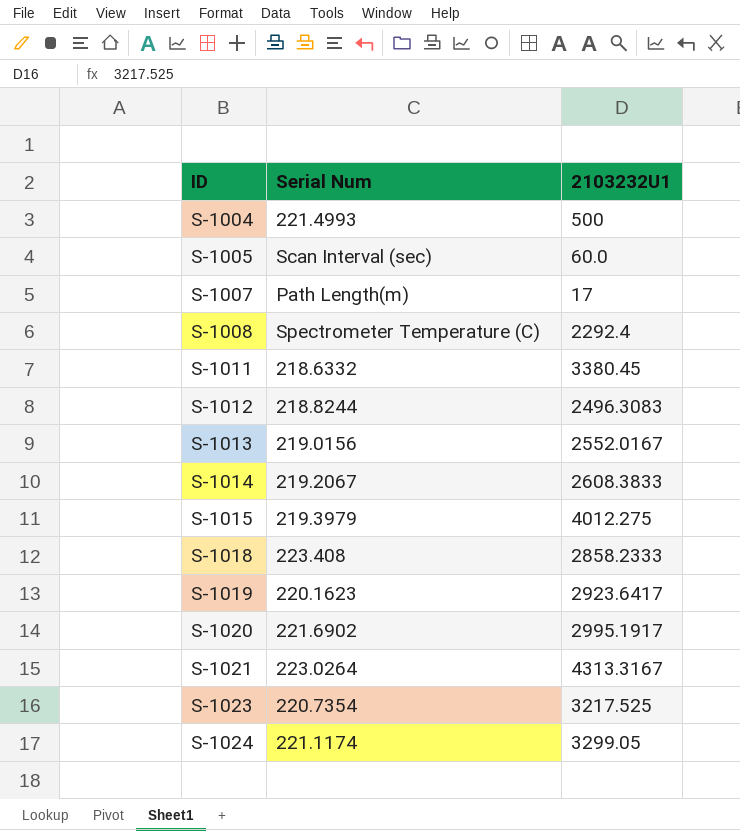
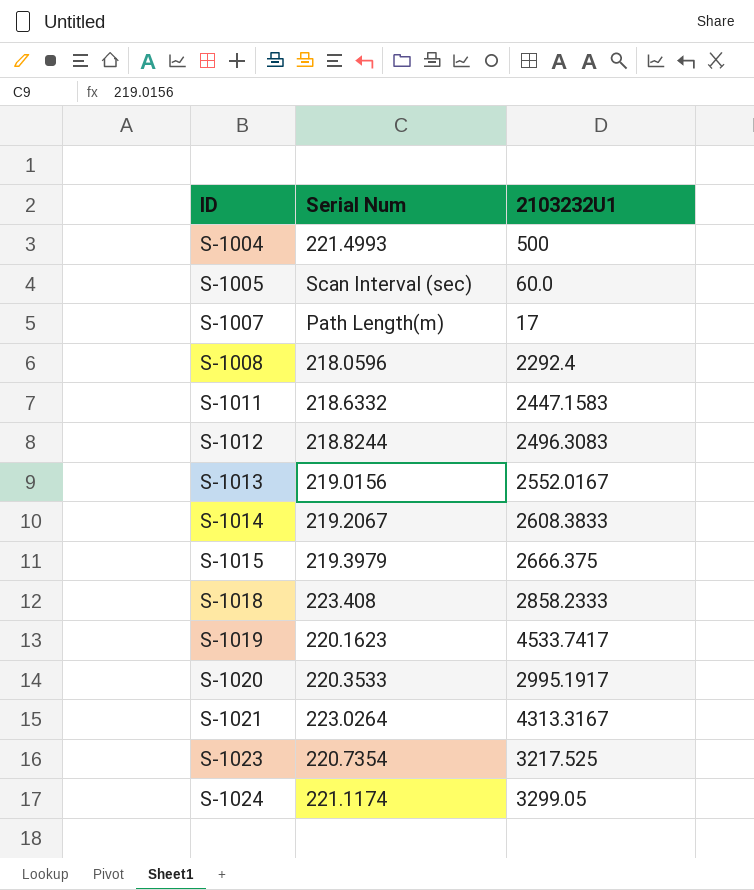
S-1008 | Serial Num: Spectrometer Temperature (C) -> 218.0596
S-1011 | 2103232U1: 3380.45 -> 2447.1583
S-1015 | 2103232U1: 4012.275 -> 2666.375
S-1019 | 2103232U1: 2923.6417 -> 4533.7417
S-1020 | Serial Num: 221.6902 -> 220.3533

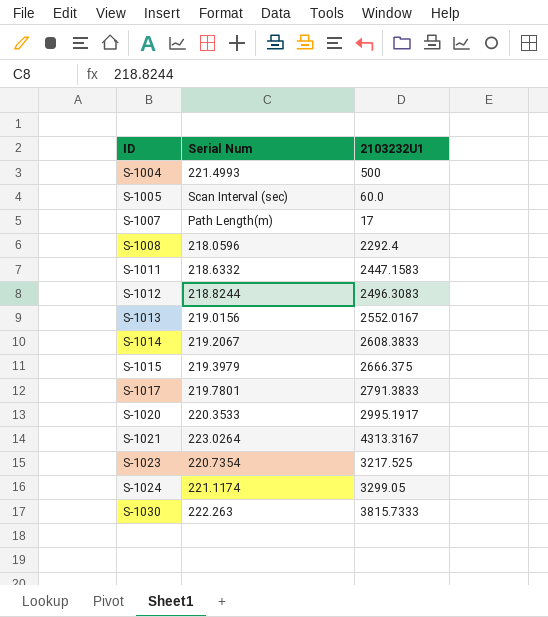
row S-1018: 223.408 | 2858.2333 -> none
row S-1019: 220.1623 | 4533.7417 -> none
row S-1017: none -> 219.7801 | 2791.3833
row S-1030: none -> 222.263 | 3815.7333

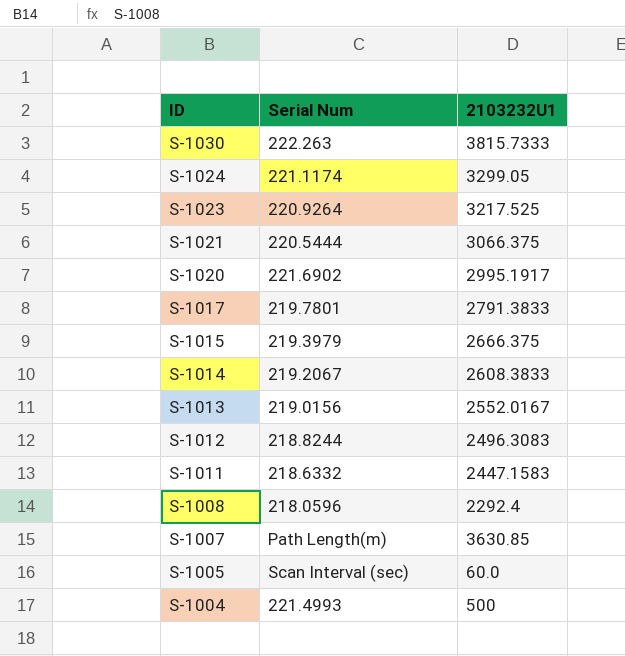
row order: ID ascending -> ID descending
S-1023 | Serial Num: 220.7354 -> 220.9264
S-1021 | Serial Num: 223.0264 -> 220.5444
S-1021 | 2103232U1: 4313.3167 -> 3066.375
S-1020 | Serial Num: 220.3533 -> 221.6902
S-1007 | 2103232U1: 17 -> 3630.85

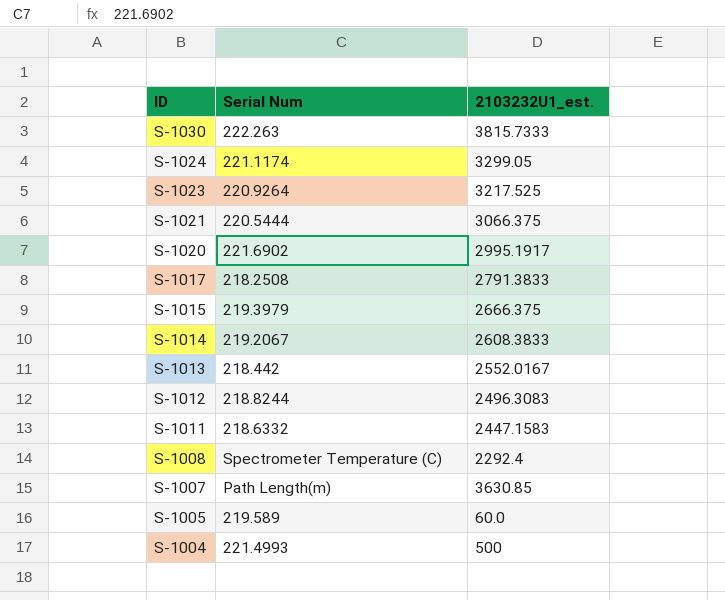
column name: 2103232U1 -> 2103232U1_est.
S-1017 | Serial Num: 219.7801 -> 218.2508
S-1013 | Serial Num: 219.0156 -> 218.442
S-1008 | Serial Num: 218.0596 -> Spectrometer Temperature (C)
S-1005 | Serial Num: Scan Interval (sec) -> 219.589

